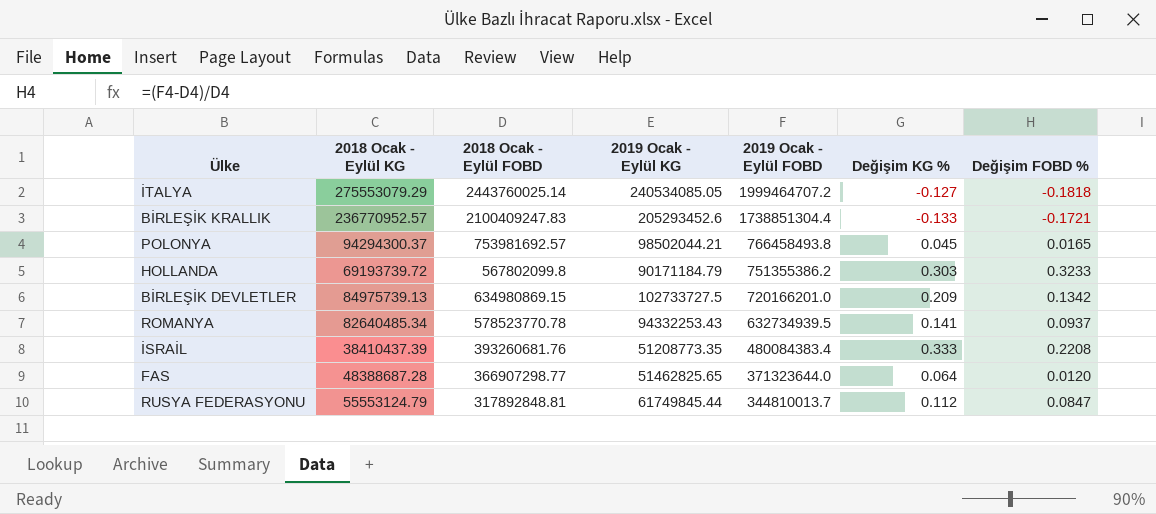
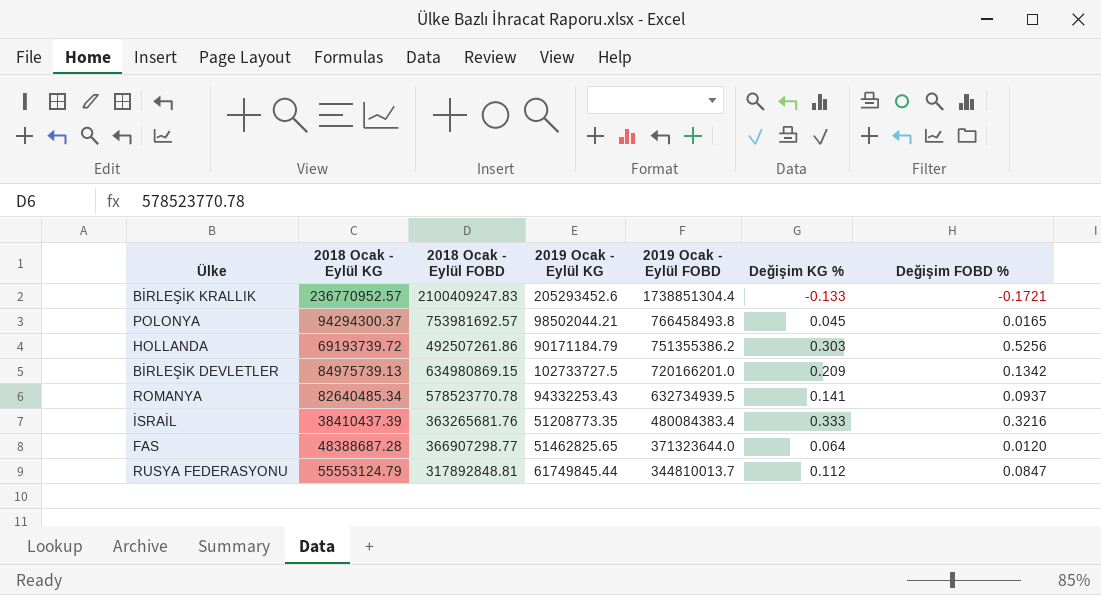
row İTALYA: 275553079.29 | 2443760025.14 | 240534085.05 | 1999464707.2 | -0.127 | -0.1818 -> none
HOLLANDA | 2018 Ocak - Eylül FOBD: 567802099.8 -> 492507261.86
HOLLANDA | Değişim FOBD %: 0.3233 -> 0.5256
İSRAİL | 2018 Ocak - Eylül FOBD: 393260681.76 -> 363265681.76
İSRAİL | Değişim FOBD %: 0.2208 -> 0.3216

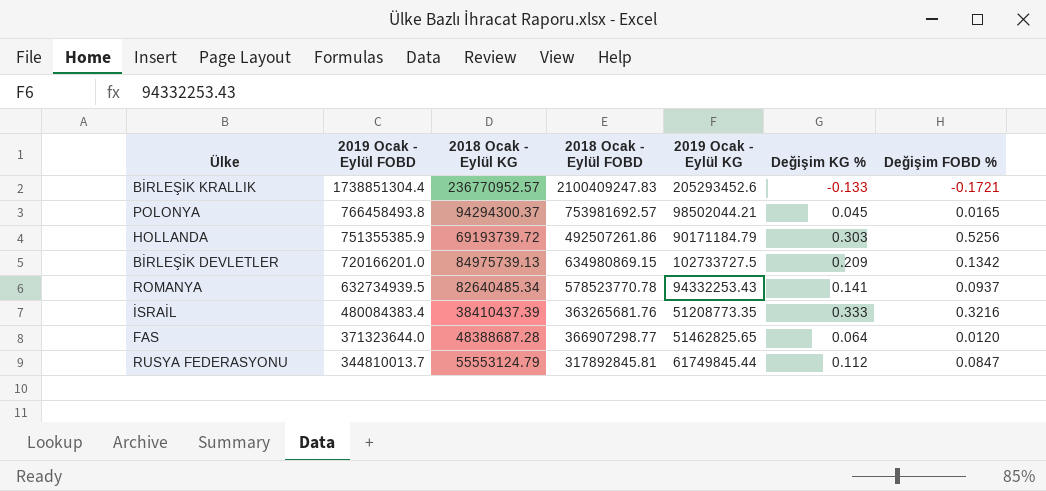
column 2019 Ocak - Eylül FOBD | position: 5 -> 2
HOLLANDA | 2019 Ocak - Eylül FOBD: 751355386.2 -> 751355385.9
RUSYA FEDERASYONU | 2018 Ocak - Eylül FOBD: 317892848.81 -> 317892845.81

